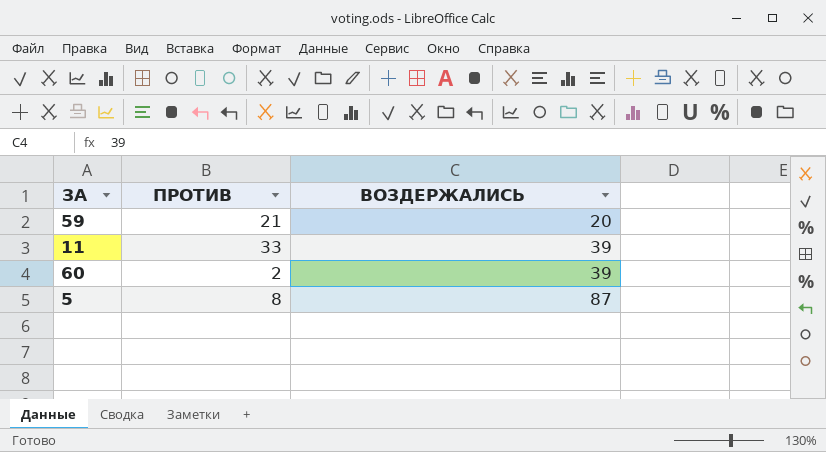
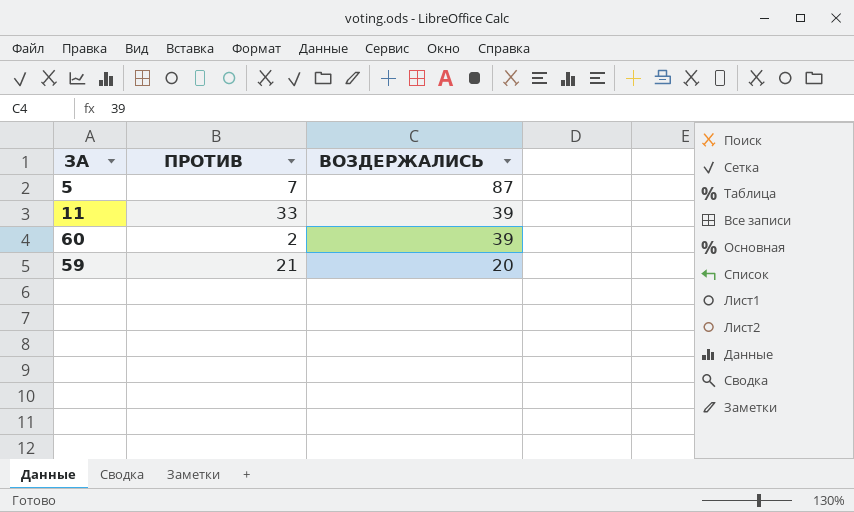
row order: ВОЗДЕРЖАЛИСЬ ascending -> ВОЗДЕРЖАЛИСЬ descending
5 | ПРОТИВ: 8 -> 7

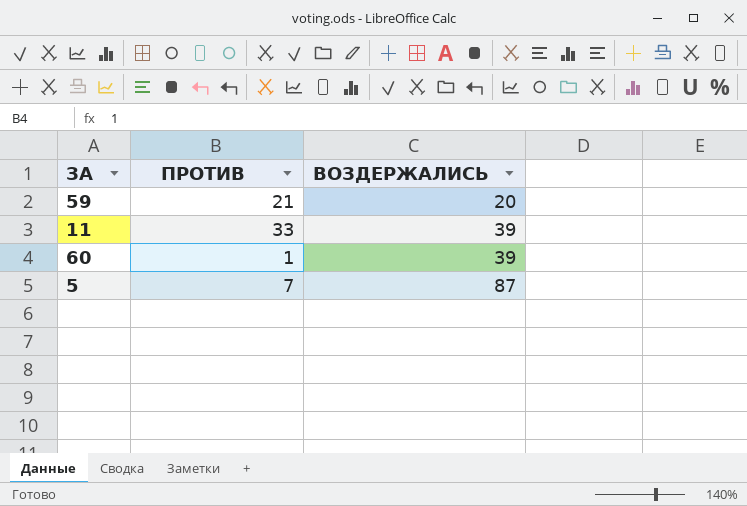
row order: ВОЗДЕРЖАЛИСЬ descending -> ВОЗДЕРЖАЛИСЬ ascending
60 | ПРОТИВ: 2 -> 1

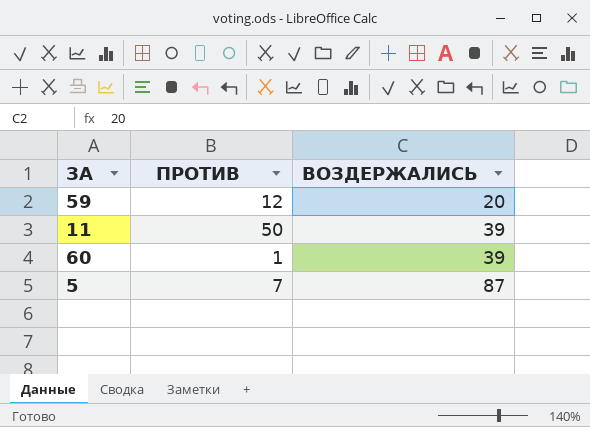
59 | ПРОТИВ: 21 -> 12
11 | ПРОТИВ: 33 -> 50

